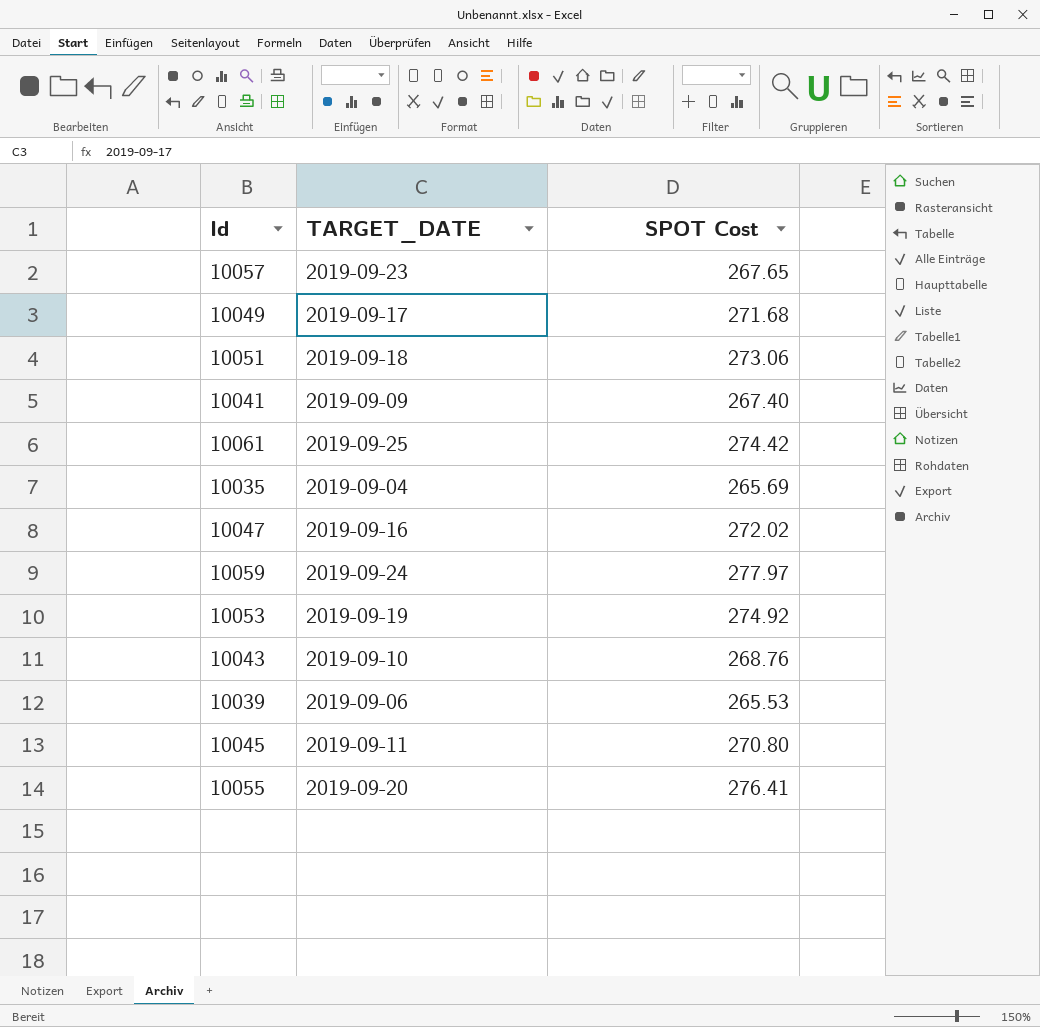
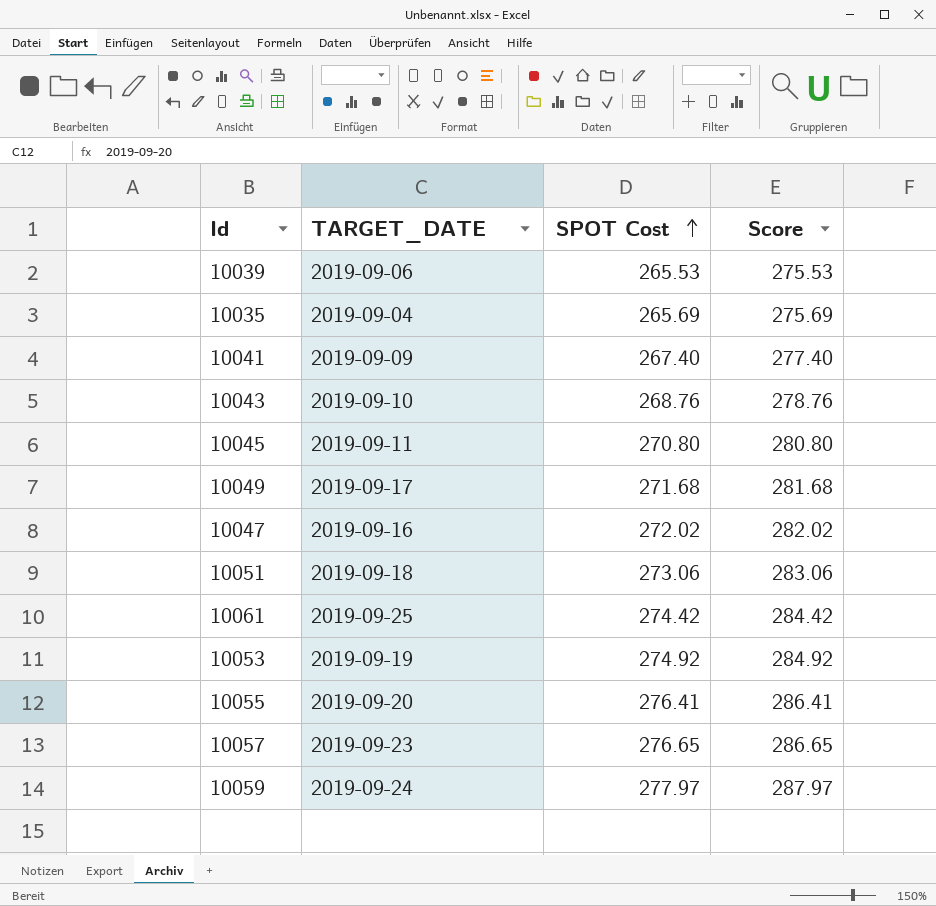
row order: none -> SPOT Cost ascending
column Score | formula: none -> [SPOT Cost] + 10
10057 | SPOT Cost: 267.65 -> 276.65

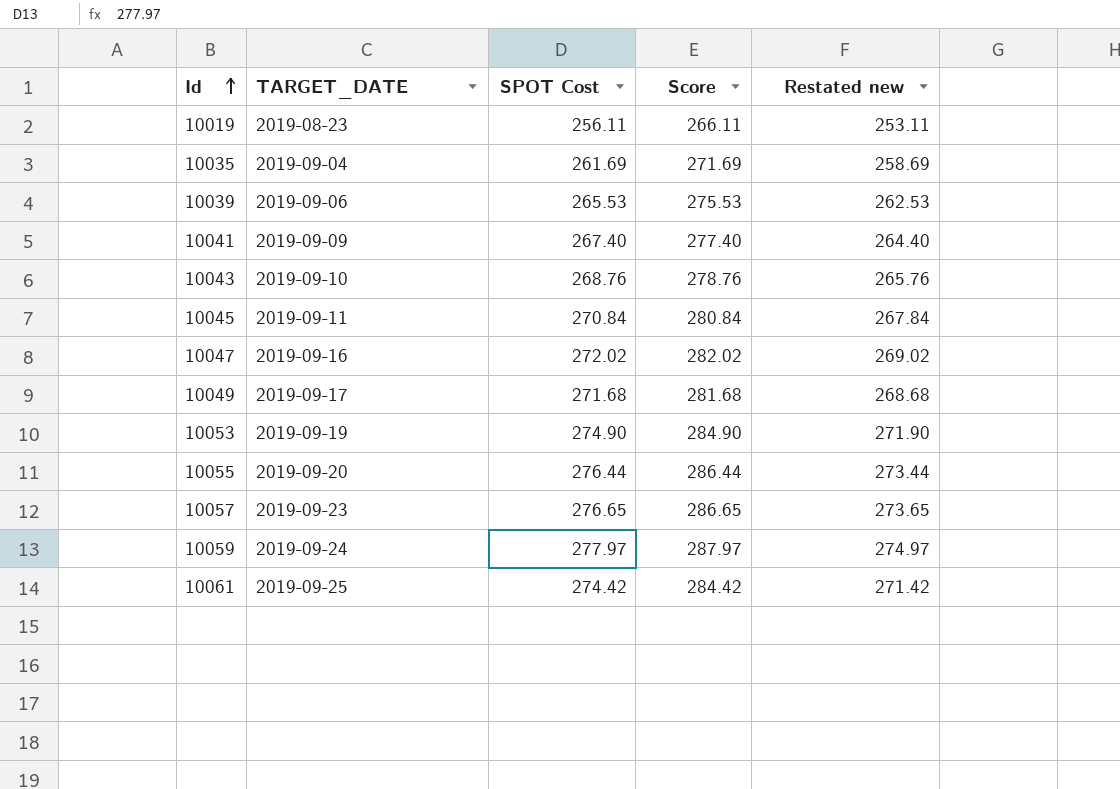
row order: SPOT Cost ascending -> Id ascending
column Restated new | formula: none -> [SPOT Cost] - 3
row 10051: 2019-09-18 | 273.06 | 283.06 -> none
row 10019: none -> 2019-08-23 | 256.11 | 266.11 | 253.11
10035 | SPOT Cost: 265.69 -> 261.69
10035 | Score: 275.69 -> 271.69
10045 | SPOT Cost: 270.80 -> 270.84
10045 | Score: 280.80 -> 280.84
10053 | SPOT Cost: 274.92 -> 274.90
10053 | Score: 284.92 -> 284.90
10055 | SPOT Cost: 276.41 -> 276.44
10055 | Score: 286.41 -> 286.44

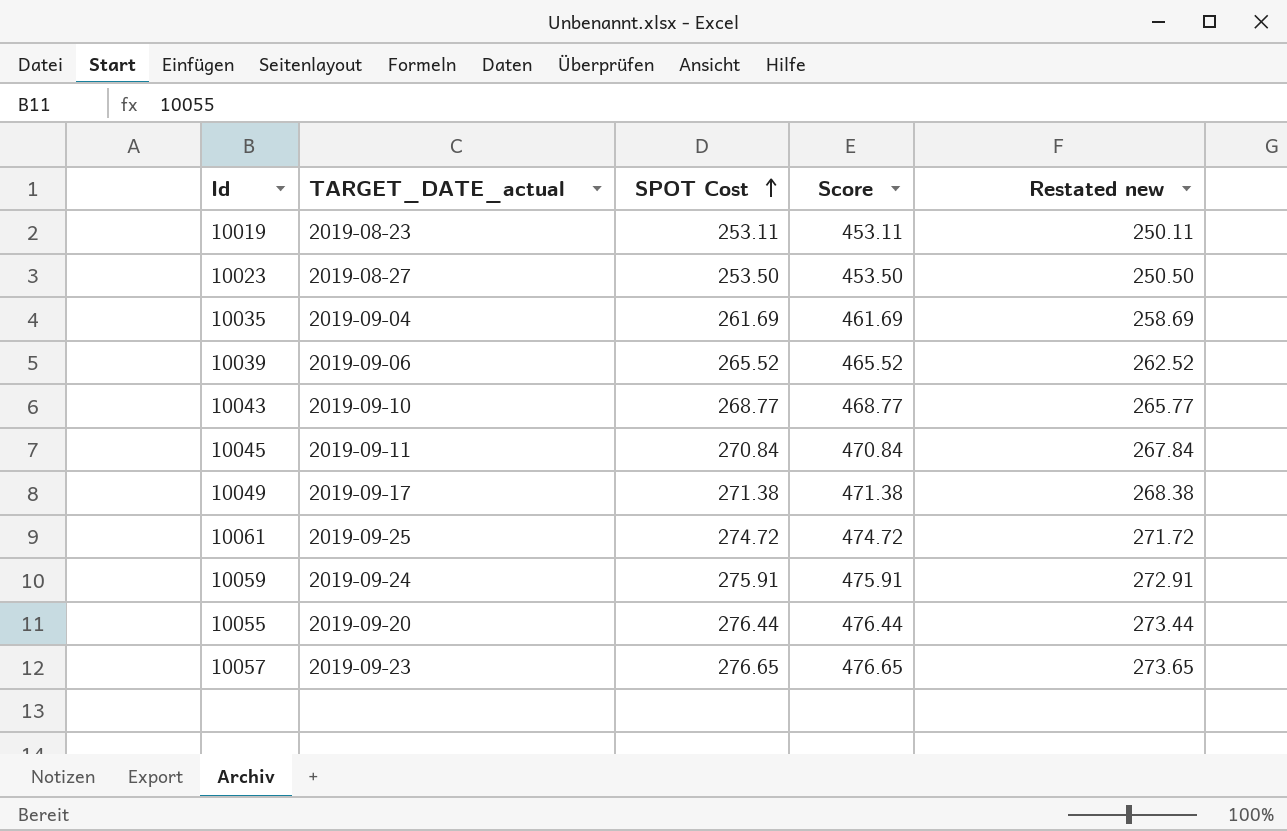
row order: Id ascending -> SPOT Cost ascending
column name: TARGET_DATE -> TARGET_DATE_actual
column Score | formula: [SPOT Cost] + 10 -> [SPOT Cost] + 200
row 10041: 2019-09-09 | 267.40 | 277.40 | 264.40 -> none
row 10047: 2019-09-16 | 272.02 | 282.02 | 269.02 -> none
row 10053: 2019-09-19 | 274.90 | 284.90 | 271.90 -> none
10019 | SPOT Cost: 256.11 -> 253.11
10019 | Restated new: 253.11 -> 250.11
row 10023: none -> 2019-08-27 | 253.50 | 453.50 | 250.50
10039 | SPOT Cost: 265.53 -> 265.52
10039 | Restated new: 262.53 -> 262.52
10043 | SPOT Cost: 268.76 -> 268.77
10043 | Restated new: 265.76 -> 265.77
10049 | SPOT Cost: 271.68 -> 271.38
10049 | Restated new: 268.68 -> 268.38
10061 | SPOT Cost: 274.42 -> 274.72
10061 | Restated new: 271.42 -> 271.72
10059 | SPOT Cost: 277.97 -> 275.91
10059 | Restated new: 274.97 -> 272.91

